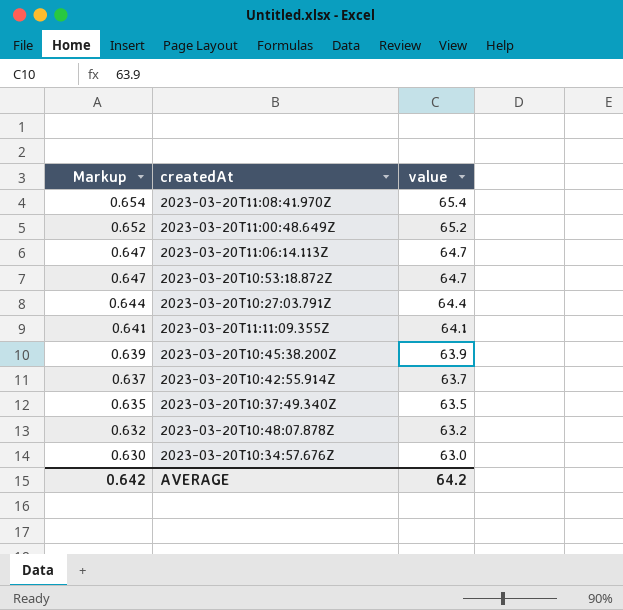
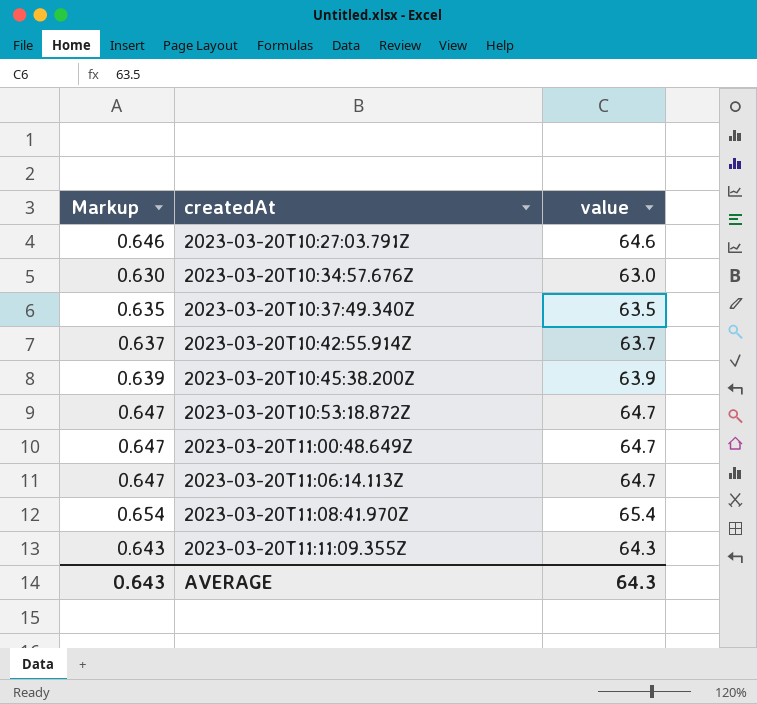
row order: Markup descending -> createdAt ascending
row 2023-03-20T10:48:07.878Z: 0.632 | 63.2 -> none
2023-03-20T10:27:03.791Z | Markup: 0.644 -> 0.646
2023-03-20T10:27:03.791Z | value: 64.4 -> 64.6
2023-03-20T11:00:48.649Z | Markup: 0.652 -> 0.647
2023-03-20T11:00:48.649Z | value: 65.2 -> 64.7
2023-03-20T11:11:09.355Z | Markup: 0.641 -> 0.643
2023-03-20T11:11:09.355Z | value: 64.1 -> 64.3
AVERAGE | Markup: 0.642 -> 0.643
AVERAGE | value: 64.2 -> 64.3

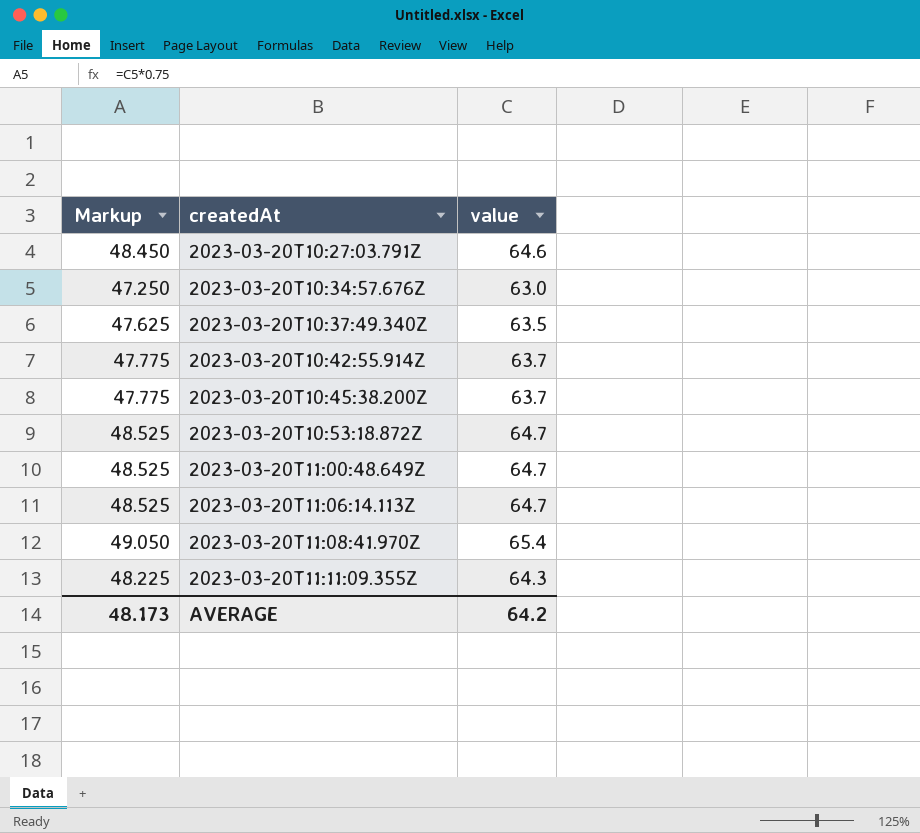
column Markup | formula: [value] * 0.01 -> [value] * 0.75
2023-03-20T10:45:38.200Z | value: 63.9 -> 63.7
AVERAGE | Markup: 0.643 -> 48.173
AVERAGE | value: 64.3 -> 64.2

